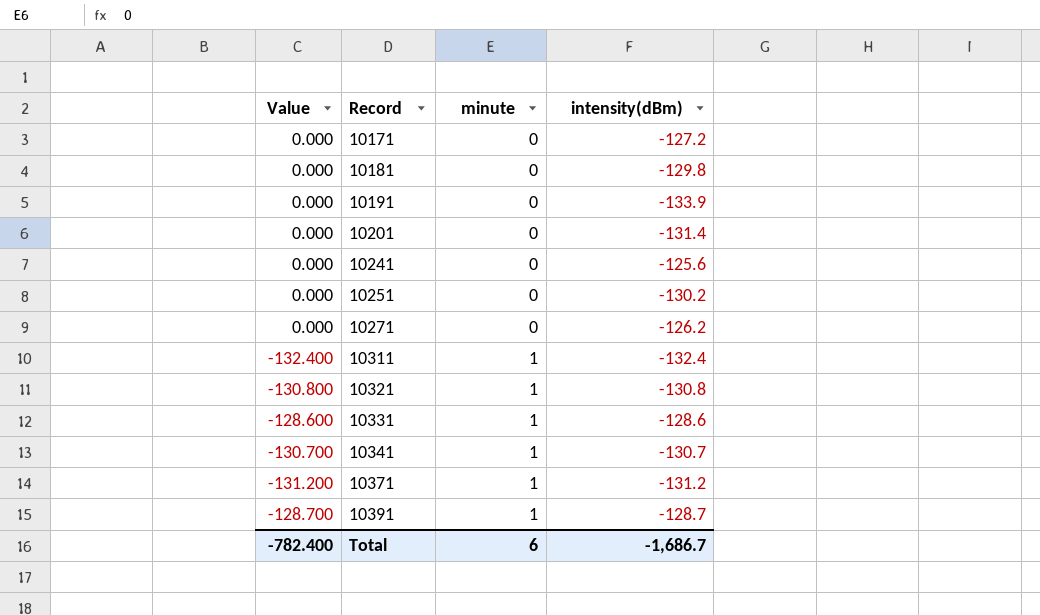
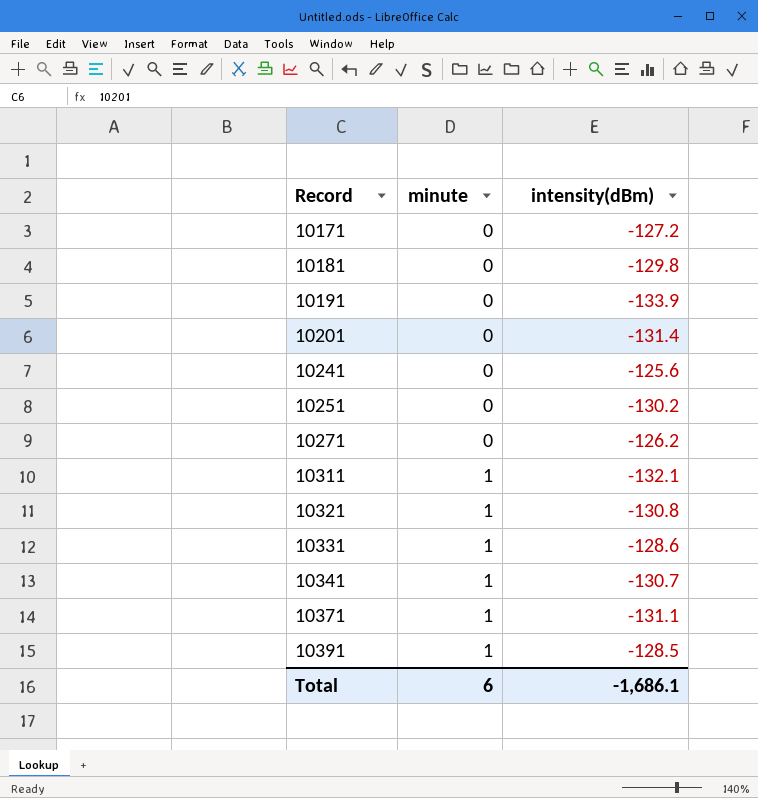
column Value | formula: [minute] * [intensity(dBm)] -> none
10311 | intensity(dBm): -132.4 -> -132.1
10371 | intensity(dBm): -131.2 -> -131.1
10391 | intensity(dBm): -128.7 -> -128.5
Total | intensity(dBm): -1,686.7 -> -1,686.1

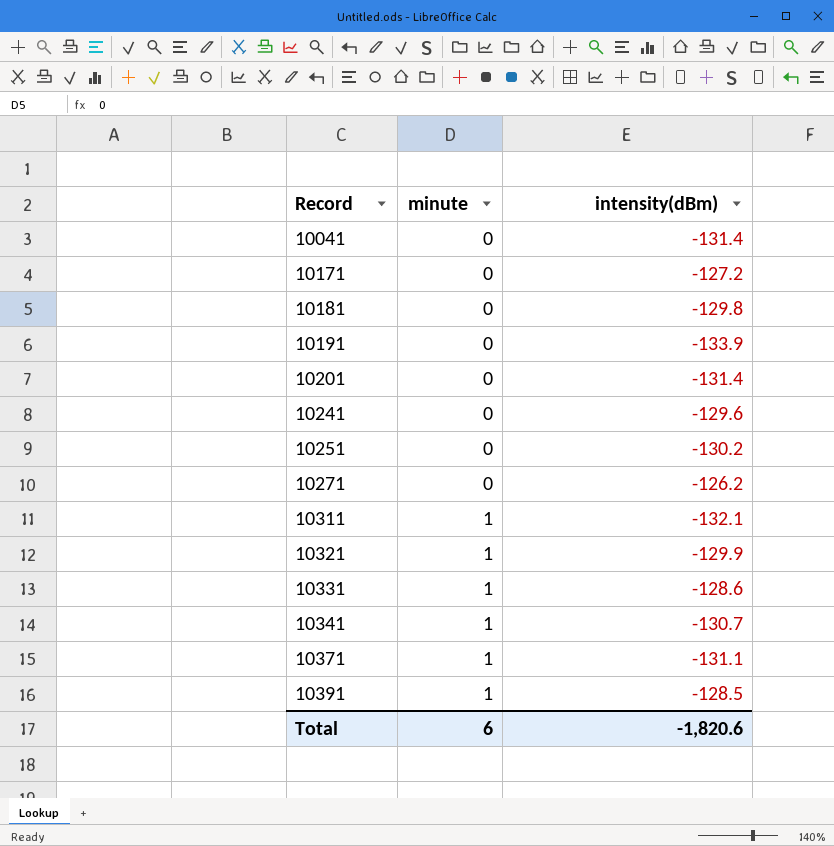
row 10041: none -> 0 | -131.4
10241 | intensity(dBm): -125.6 -> -129.6
10321 | intensity(dBm): -130.8 -> -129.9
Total | intensity(dBm): -1,686.1 -> -1,820.6

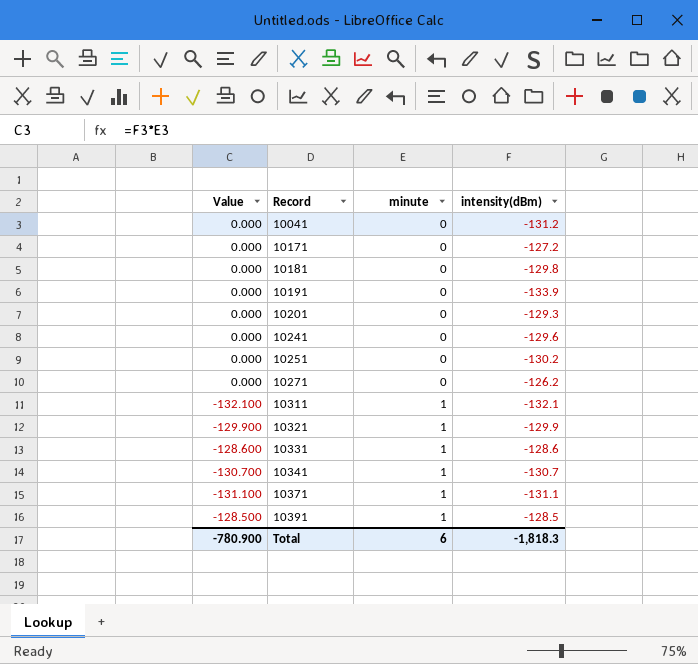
column Value | formula: none -> [minute] * [intensity(dBm)]
10041 | intensity(dBm): -131.4 -> -131.2
10201 | intensity(dBm): -131.4 -> -129.3
Total | intensity(dBm): -1,820.6 -> -1,818.3

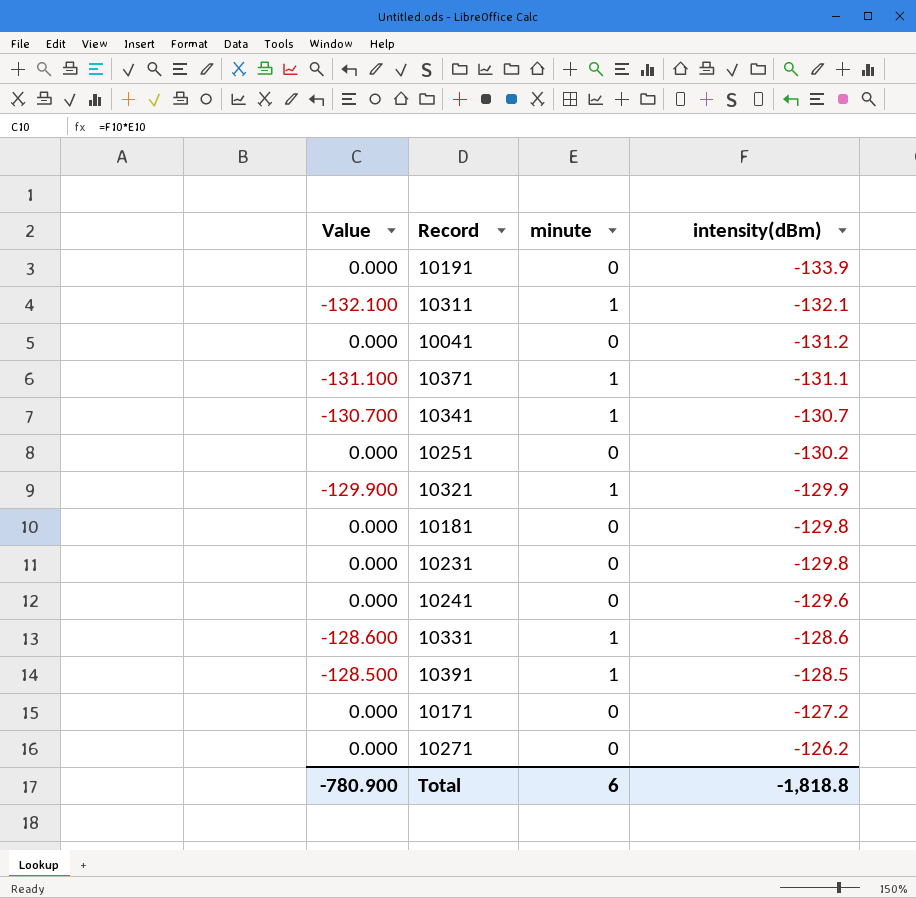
row order: Record ascending -> intensity(dBm) ascending
row 10201: 0.000 | 0 | -129.3 -> none
row 10231: none -> 0.000 | 0 | -129.8
Total | intensity(dBm): -1,818.3 -> -1,818.8

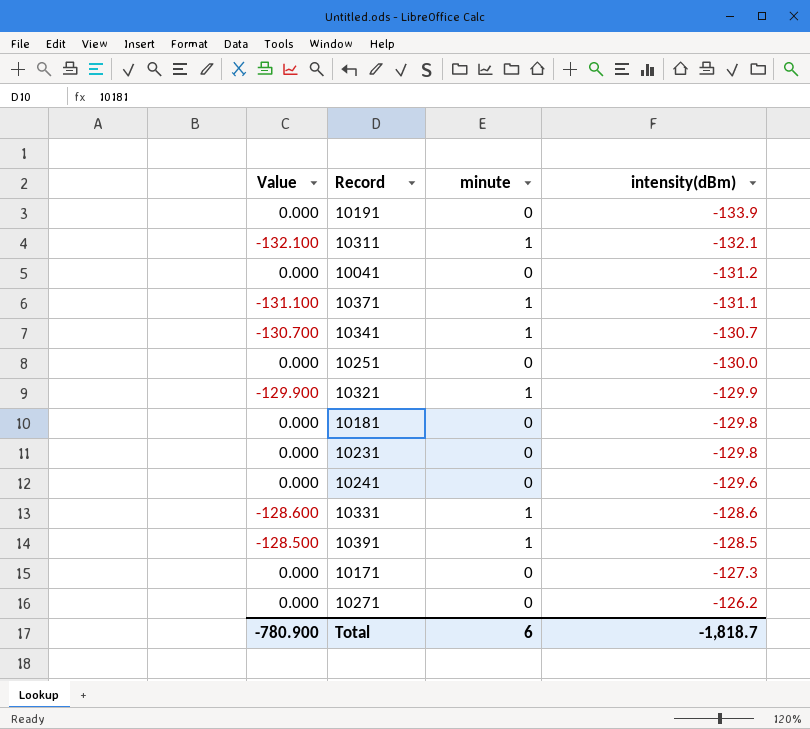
10251 | intensity(dBm): -130.2 -> -130.0
10171 | intensity(dBm): -127.2 -> -127.3
Total | intensity(dBm): -1,818.8 -> -1,818.7

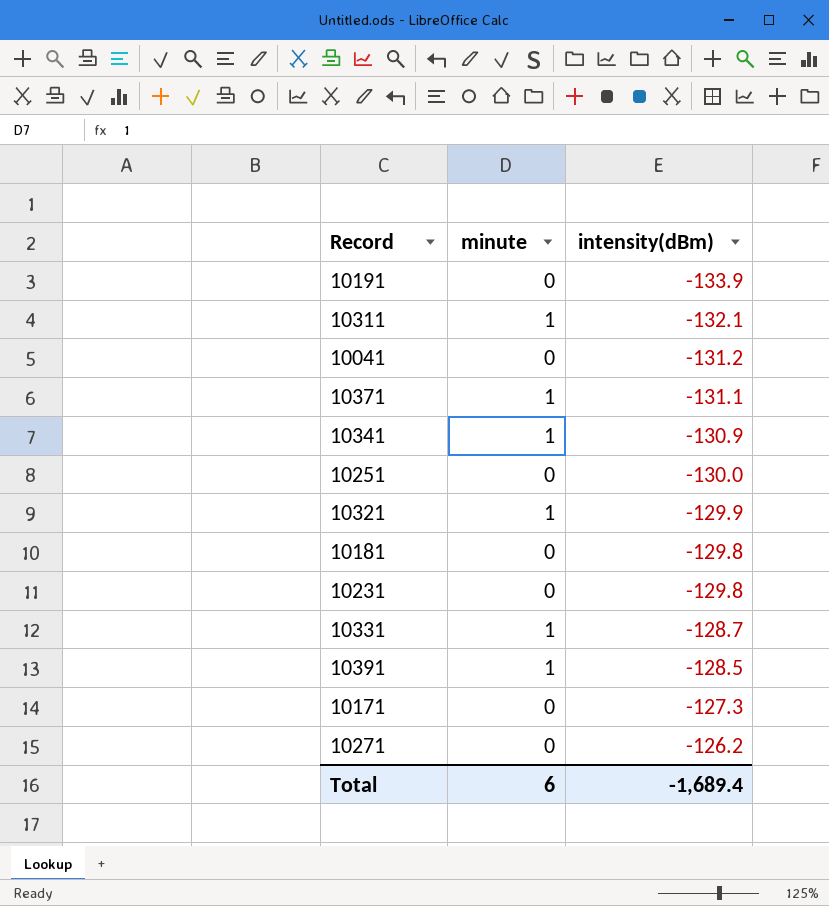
column Value | formula: [minute] * [intensity(dBm)] -> none
row 10241: 0.000 | 0 | -129.6 -> none
10341 | intensity(dBm): -130.7 -> -130.9
10331 | intensity(dBm): -128.6 -> -128.7
Total | intensity(dBm): -1,818.7 -> -1,689.4

